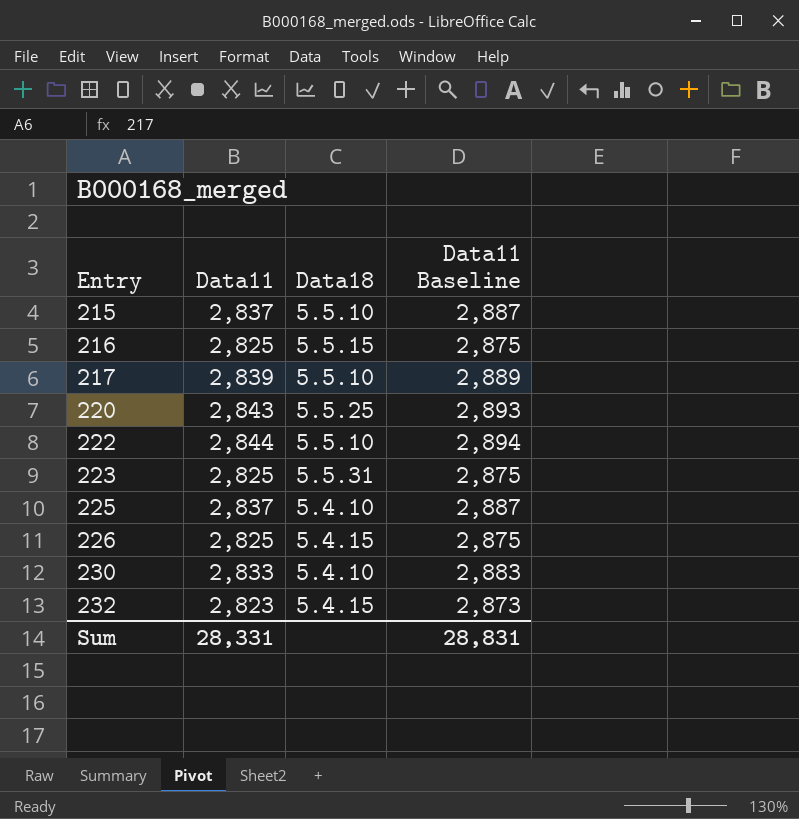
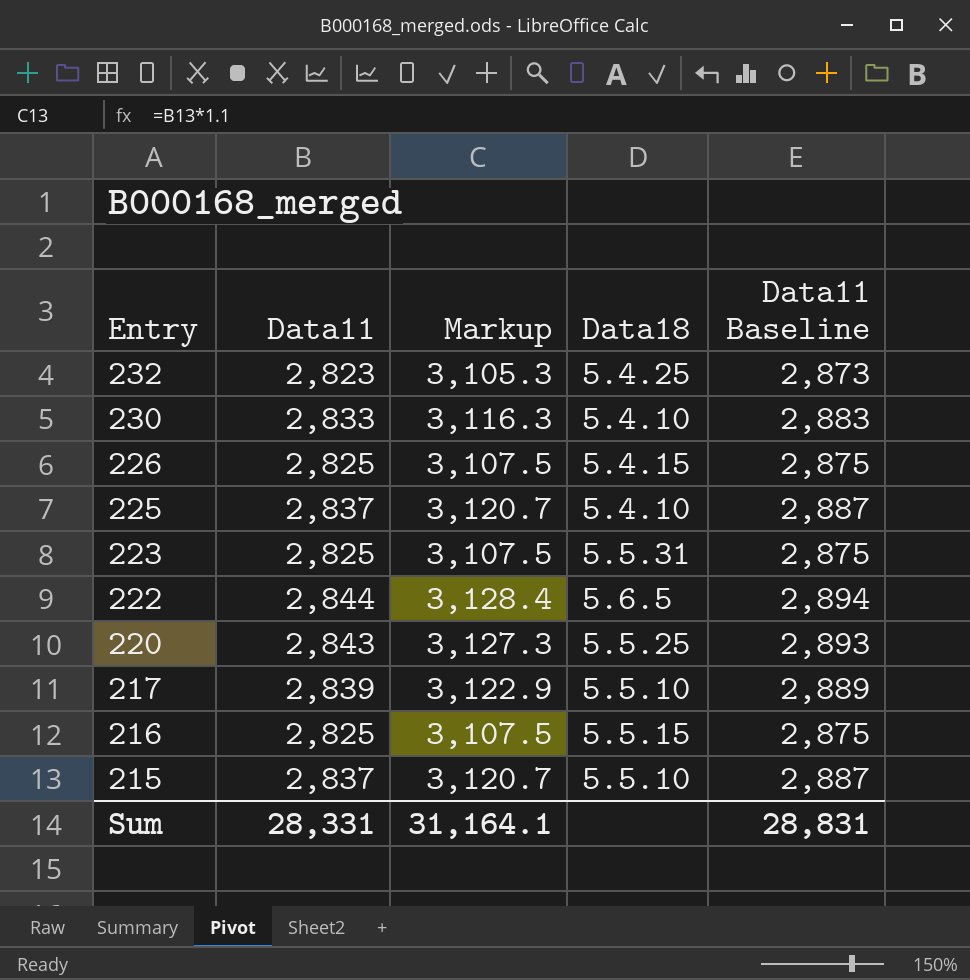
row order: Entry ascending -> Entry descending
column Markup | formula: none -> [Data11] * 1.1
232 | Data18: 5.4.15 -> 5.4.25
222 | Data18: 5.5.10 -> 5.6.5

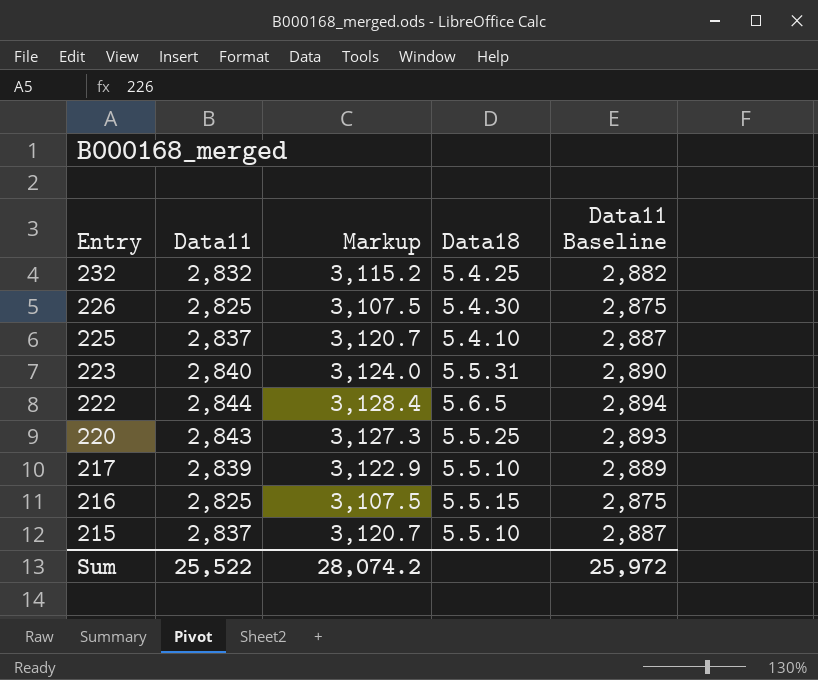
row 230: 2,833 | 3,116.3 | 5.4.10 | 2,883 -> none
232 | Data11: 2,823 -> 2,832
232 | Markup: 3,105.3 -> 3,115.2
232 | Data11 Baseline: 2,873 -> 2,882
226 | Data18: 5.4.15 -> 5.4.30
223 | Data11: 2,825 -> 2,840
223 | Markup: 3,107.5 -> 3,124.0
223 | Data11 Baseline: 2,875 -> 2,890
Sum | Data11: 28,331 -> 25,522
Sum | Markup: 31,164.1 -> 28,074.2
Sum | Data11 Baseline: 28,831 -> 25,972

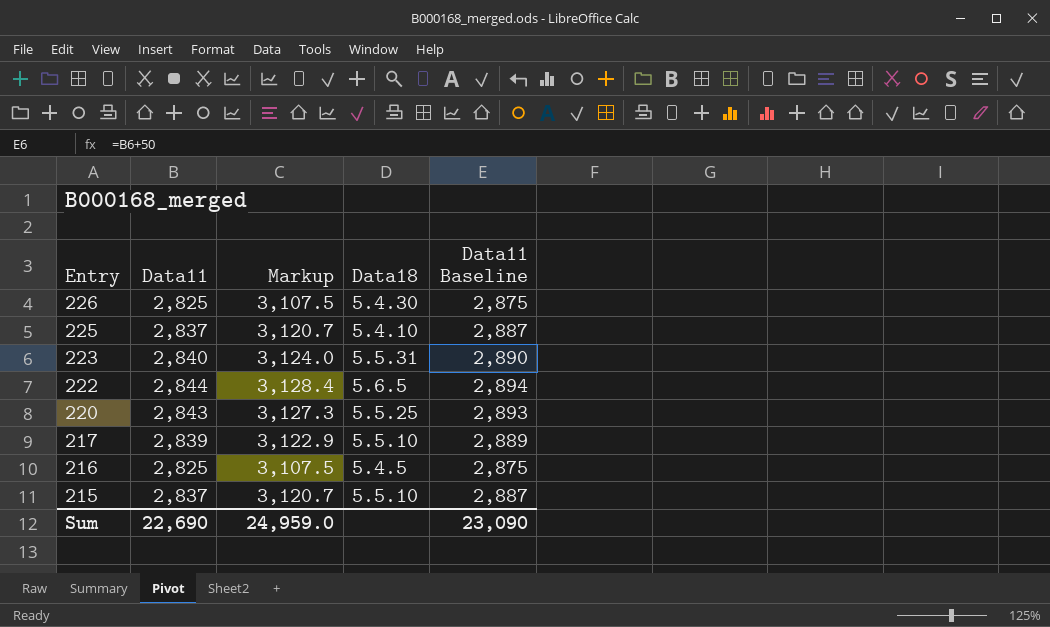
row 232: 2,832 | 3,115.2 | 5.4.25 | 2,882 -> none
216 | Data18: 5.5.15 -> 5.4.5
Sum | Data11: 25,522 -> 22,690
Sum | Markup: 28,074.2 -> 24,959.0
Sum | Data11 Baseline: 25,972 -> 23,090

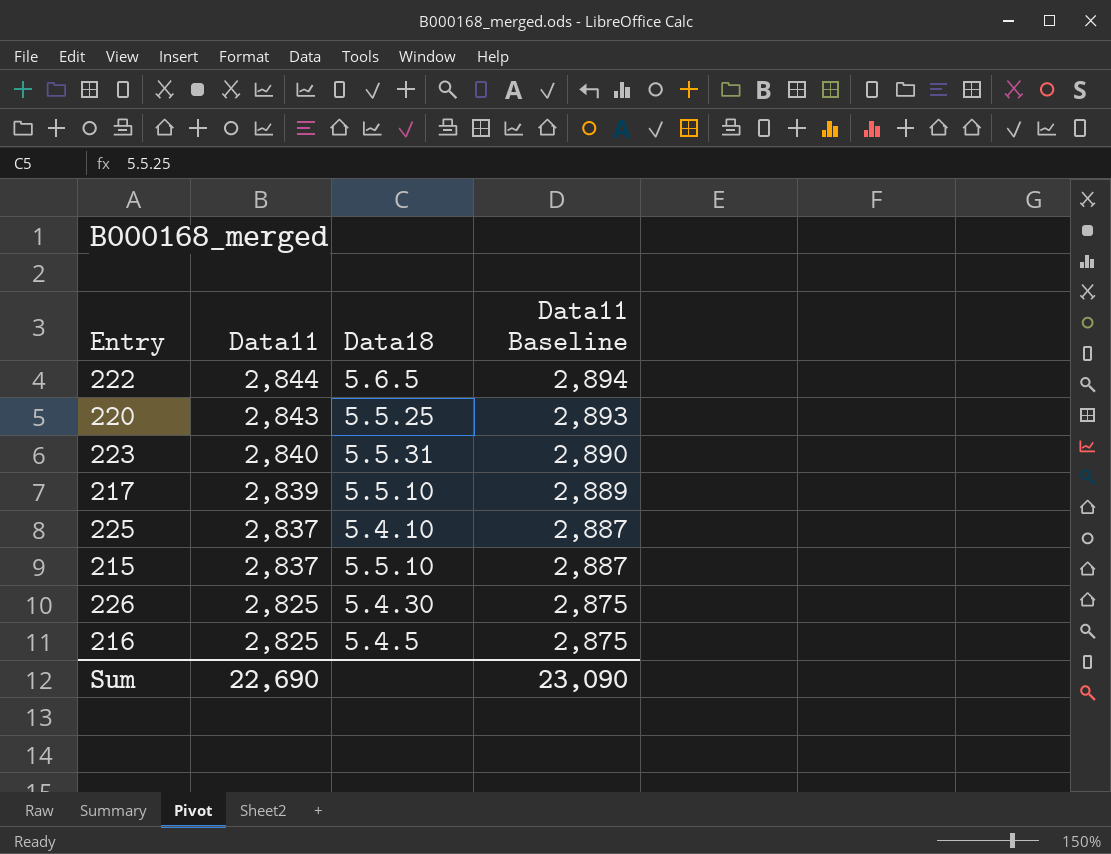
row order: Entry descending -> Data11 descending
column Markup | formula: [Data11] * 1.1 -> none

